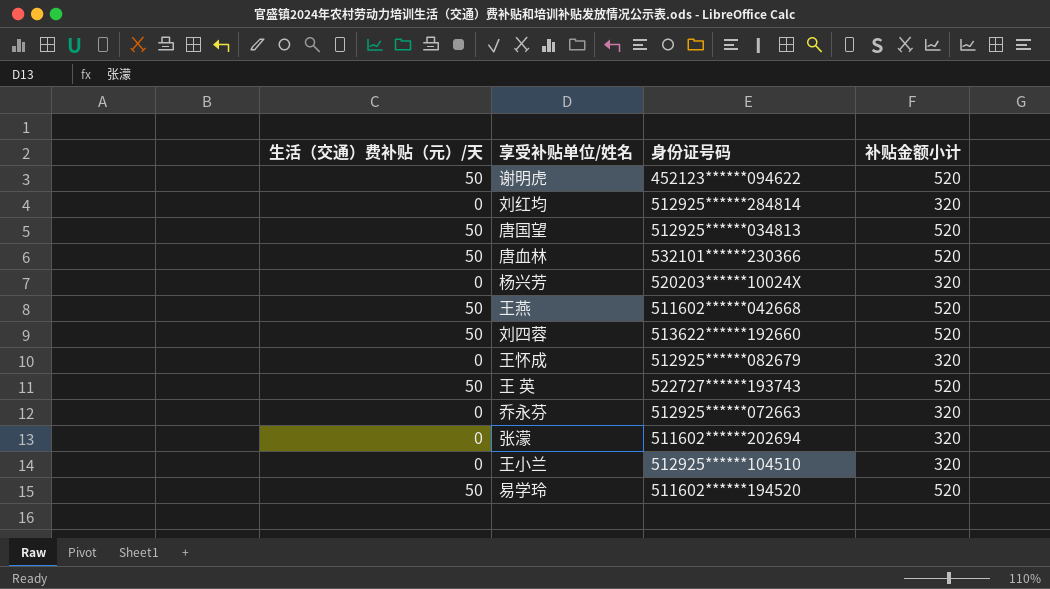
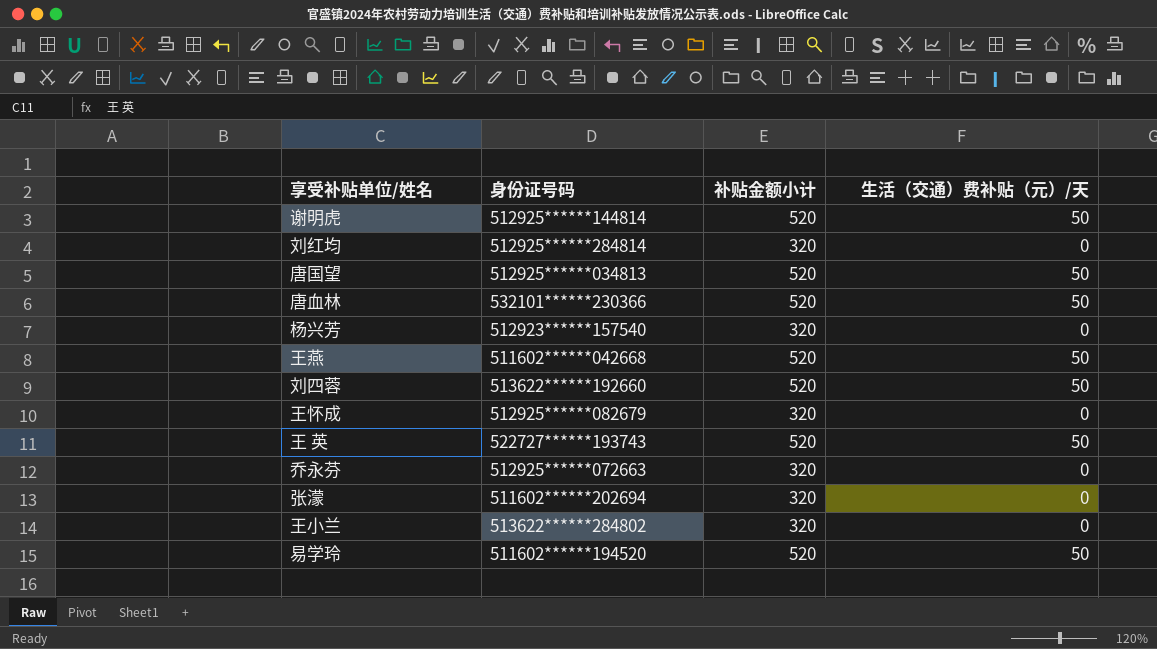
column 生活（交通）费补贴（元）/天 | position: 1 -> 4
谢明虎 | 身份证号码: 452123******094622 -> 512925******144814
杨兴芳 | 身份证号码: 520203******10024X -> 512923******157540
王小兰 | 身份证号码: 512925******104510 -> 513622******284802

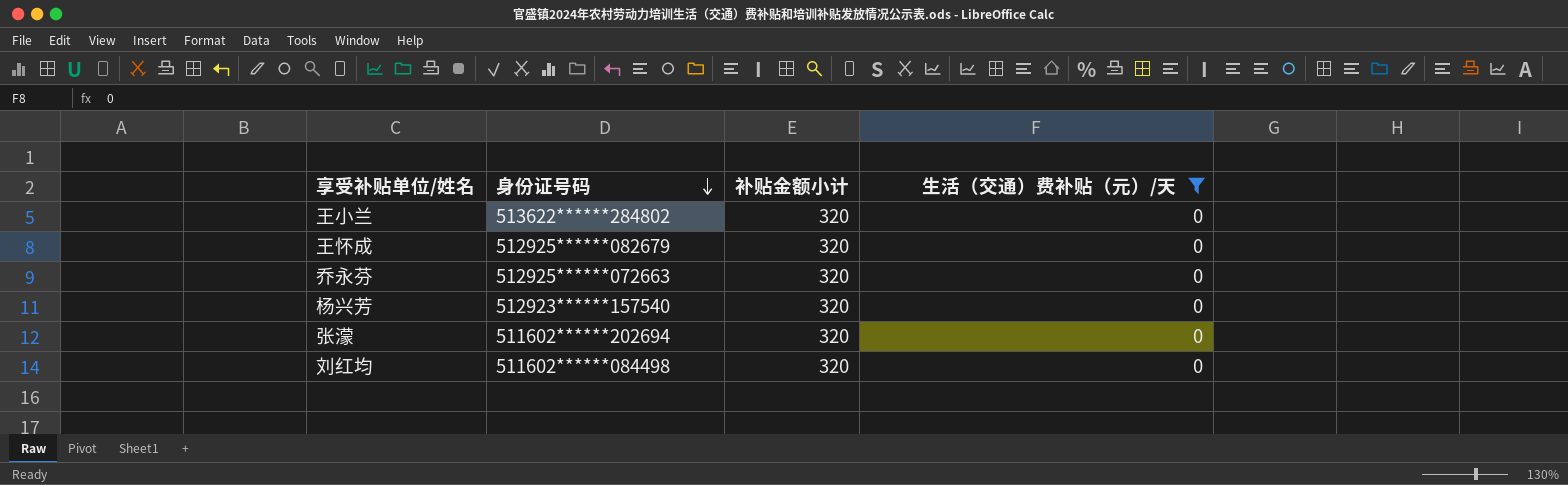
filter: none -> 生活（交通）费补贴（元）/天 = 0
row order: none -> 身份证号码 descending
刘红均 | 身份证号码: 512925******284814 -> 511602******084498

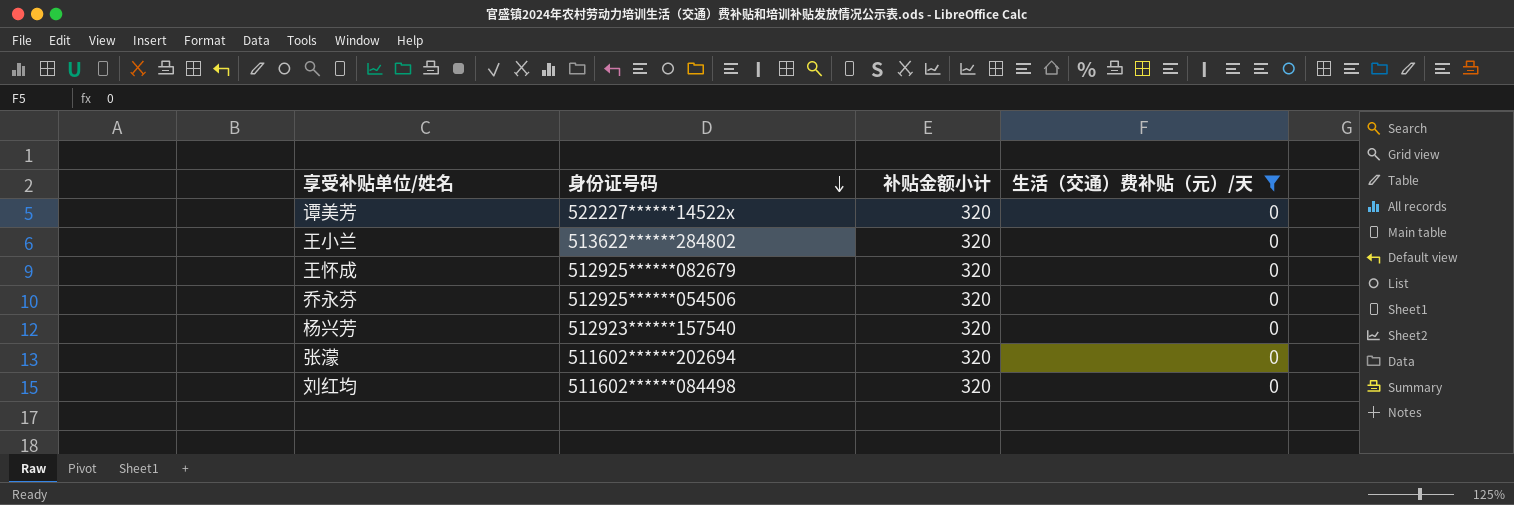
row 谭美芳: none -> 522227******14522x | 320 | 0
乔永芬 | 身份证号码: 512925******072663 -> 512925******054506

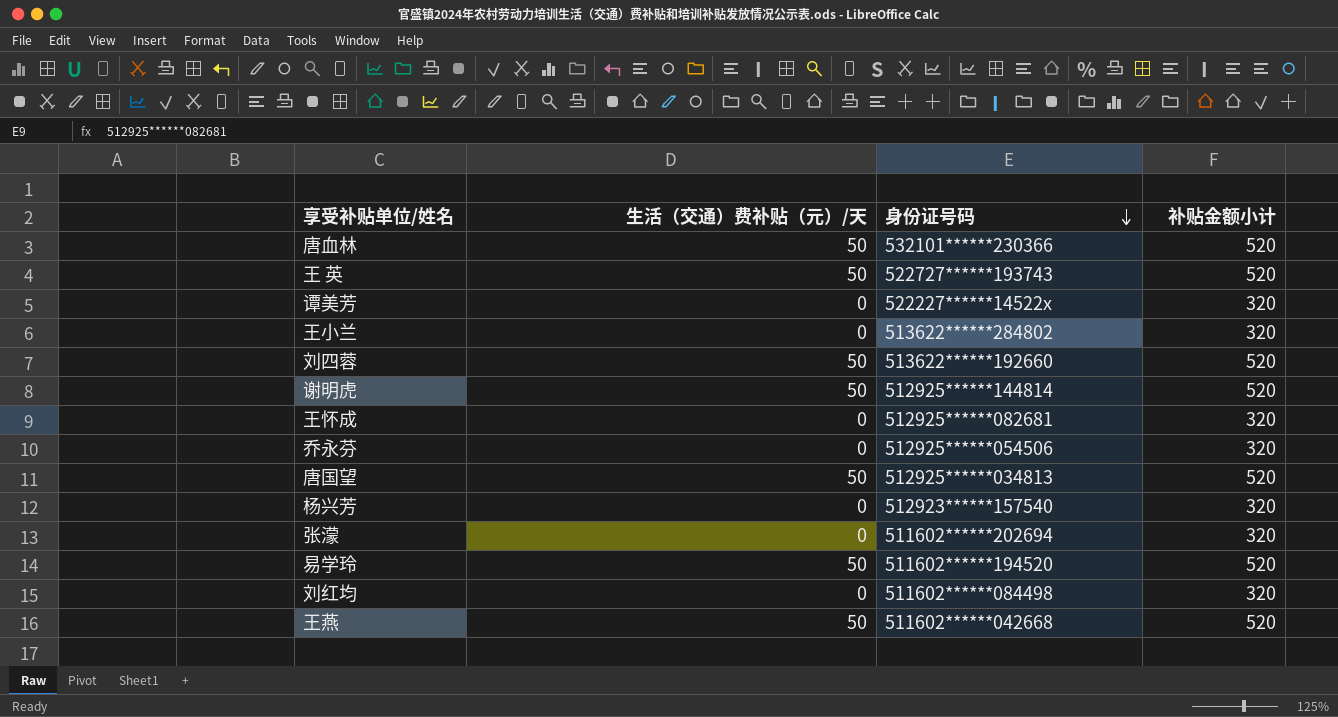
filter: 生活（交通）费补贴（元）/天 = 0 -> none
column 生活（交通）费补贴（元）/天 | position: 4 -> 2
王怀成 | 身份证号码: 512925******082679 -> 512925******082681

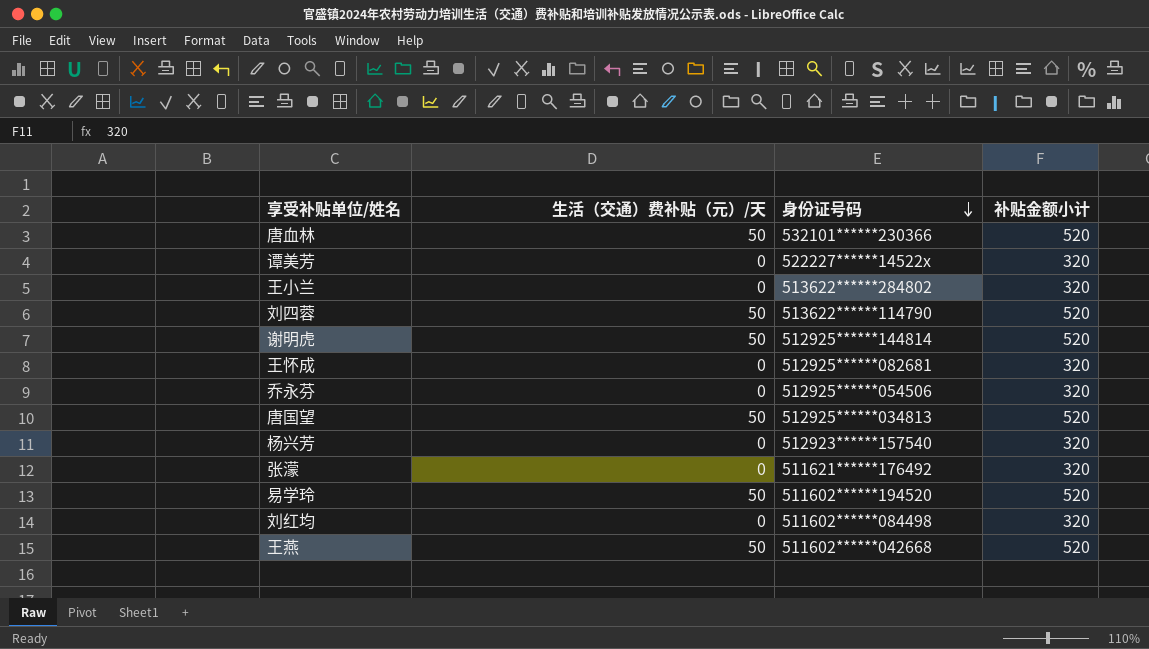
row 王 英: 50 | 522727******193743 | 520 -> none
刘四蓉 | 身份证号码: 513622******192660 -> 513622******114790
张濛 | 身份证号码: 511602******202694 -> 511621******176492

